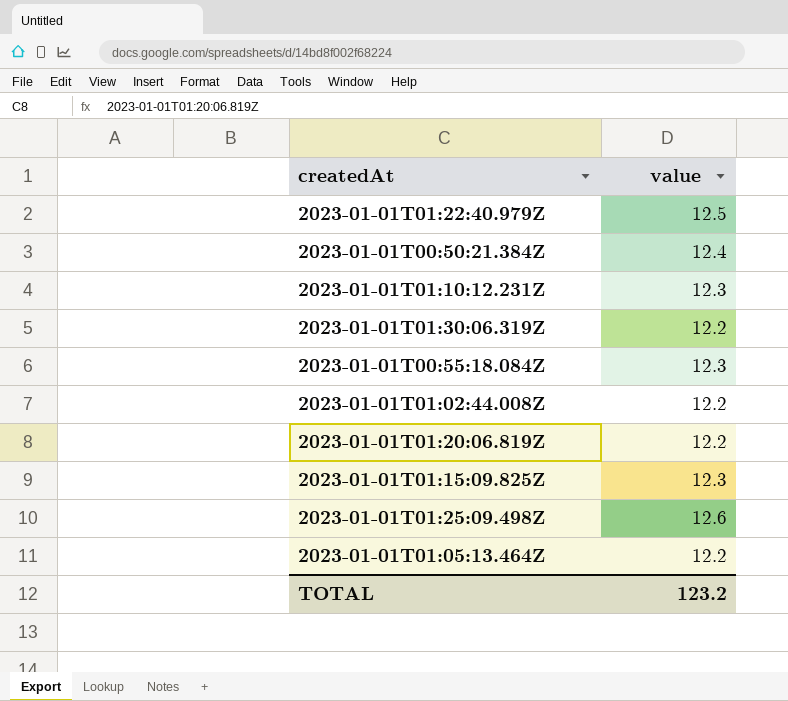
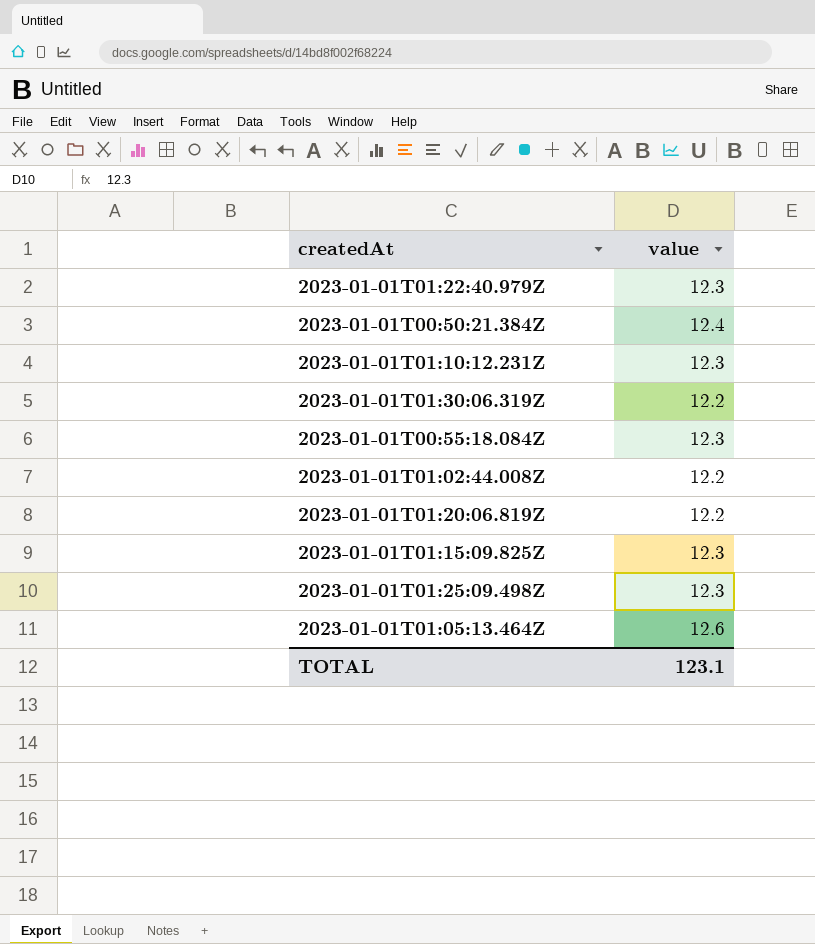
2023-01-01T01:22:40.979Z | value: 12.5 -> 12.3
2023-01-01T01:25:09.498Z | value: 12.6 -> 12.3
2023-01-01T01:05:13.464Z | value: 12.2 -> 12.6
TOTAL | value: 123.2 -> 123.1

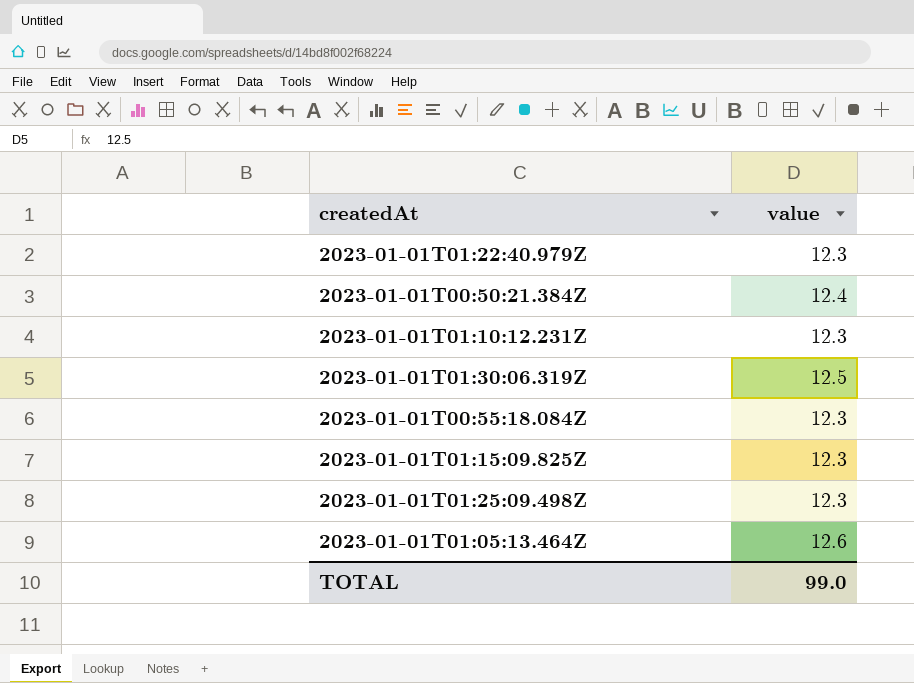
row 2023-01-01T01:02:44.008Z: 12.2 -> none
row 2023-01-01T01:20:06.819Z: 12.2 -> none
2023-01-01T01:30:06.319Z | value: 12.2 -> 12.5
TOTAL | value: 123.1 -> 99.0

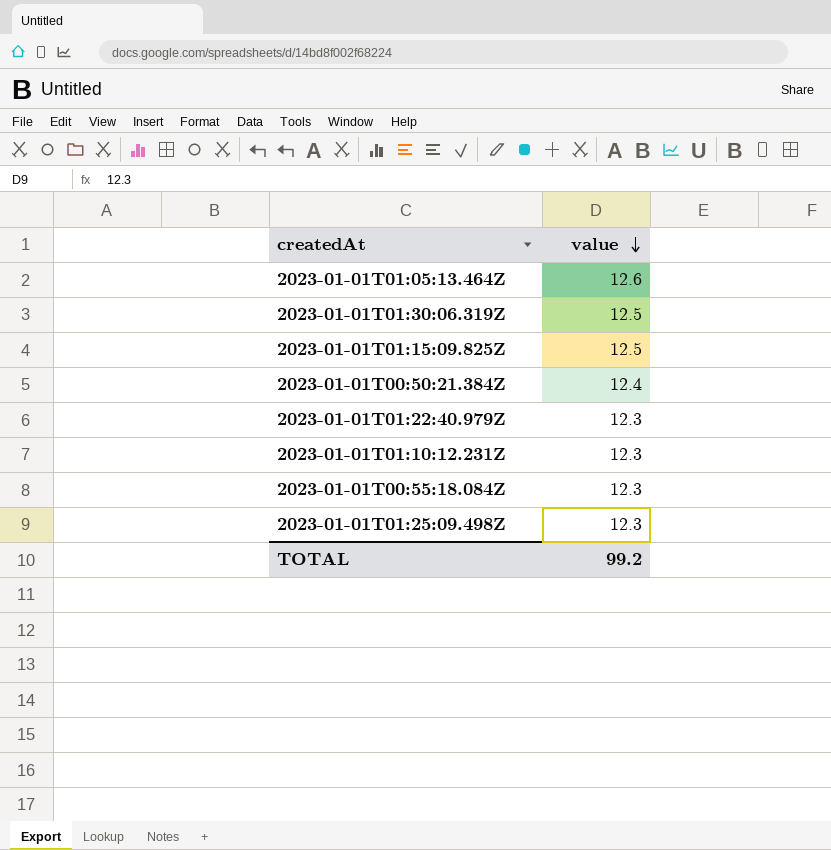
row order: none -> value descending
2023-01-01T01:15:09.825Z | value: 12.3 -> 12.5
TOTAL | value: 99.0 -> 99.2

